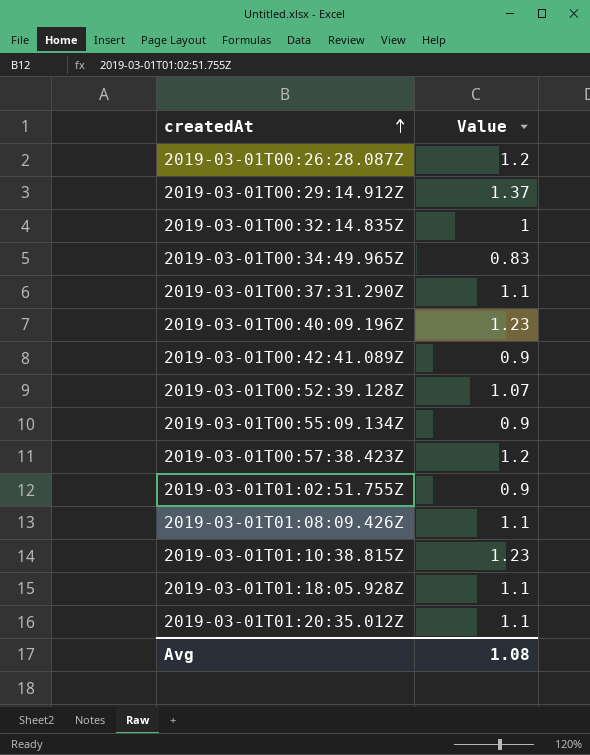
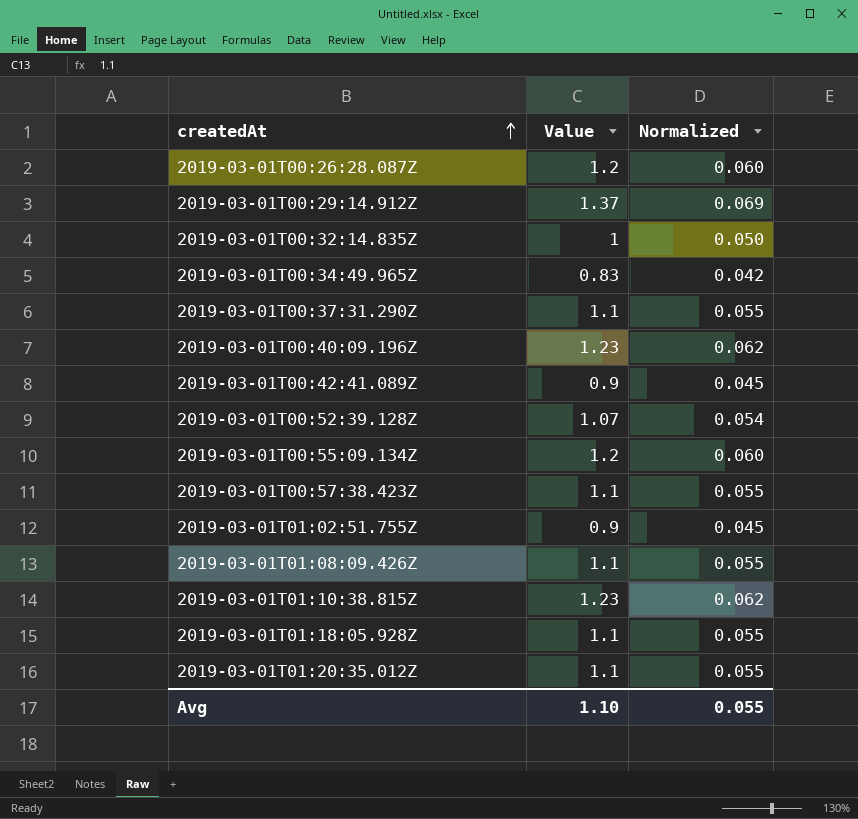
column Normalized | formula: none -> [Value] * 0.05
2019-03-01T00:55:09.134Z | Value: 0.9 -> 1.2
2019-03-01T00:57:38.423Z | Value: 1.2 -> 1.1
Avg | Value: 1.08 -> 1.10

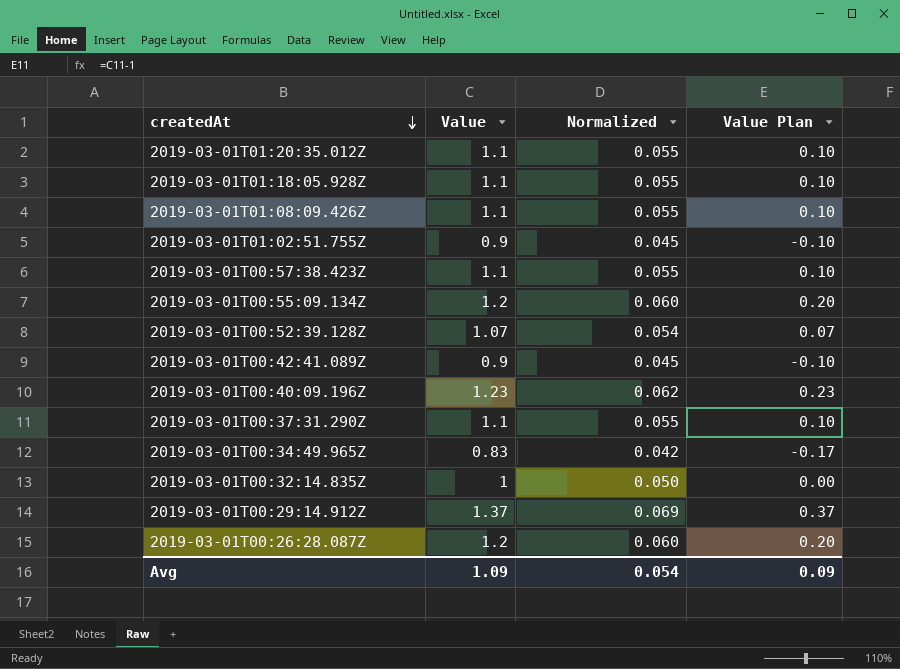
row order: createdAt ascending -> createdAt descending
column Value Plan | formula: none -> [Value] - 1
row 2019-03-01T01:10:38.815Z: 1.23 | 0.062 -> none
Avg | Value: 1.10 -> 1.09
Avg | Normalized: 0.055 -> 0.054

